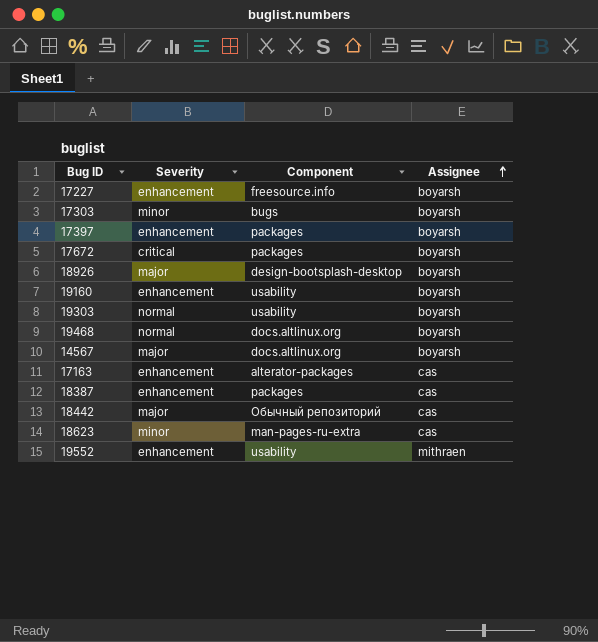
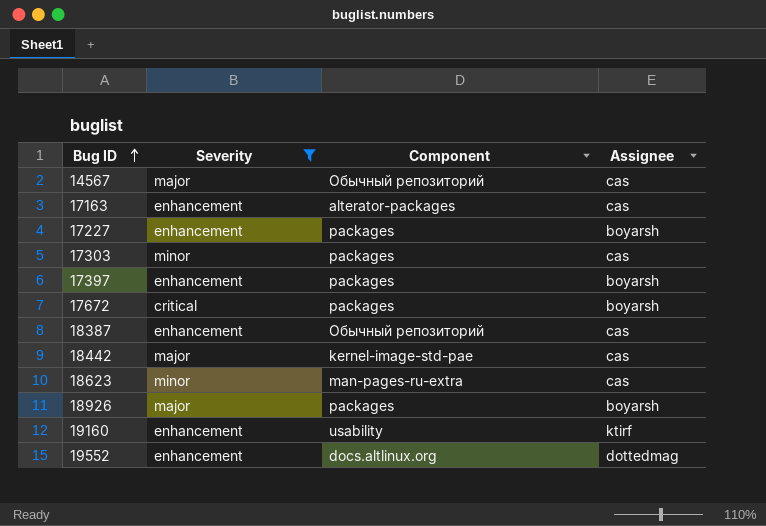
filter: none -> Severity != normal
row order: Assignee ascending -> Bug ID ascending
14567 | Component: docs.altlinux.org -> Обычный репозиторий
14567 | Assignee: boyarsh -> cas
17227 | Component: freesource.info -> packages
17303 | Component: bugs -> packages
17303 | Assignee: boyarsh -> cas
18387 | Component: packages -> Обычный репозиторий
18442 | Component: Обычный репозиторий -> kernel-image-std-pae
18926 | Component: design-bootsplash-desktop -> packages
19160 | Assignee: boyarsh -> ktirf
19552 | Component: usability -> docs.altlinux.org
19552 | Assignee: mithraen -> dottedmag

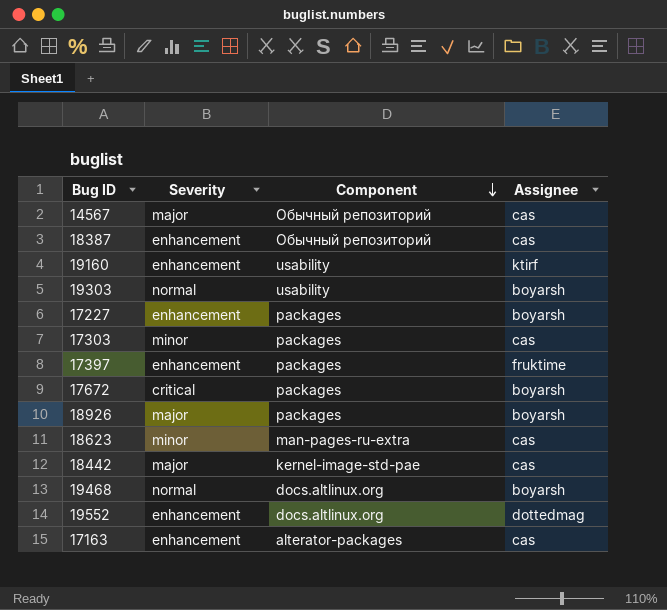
filter: Severity != normal -> none
row order: Bug ID ascending -> Component descending
17397 | Assignee: boyarsh -> fruktime

